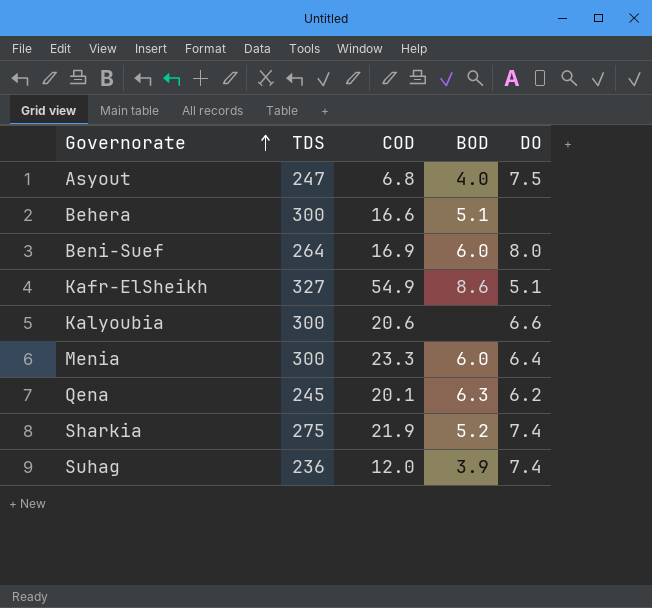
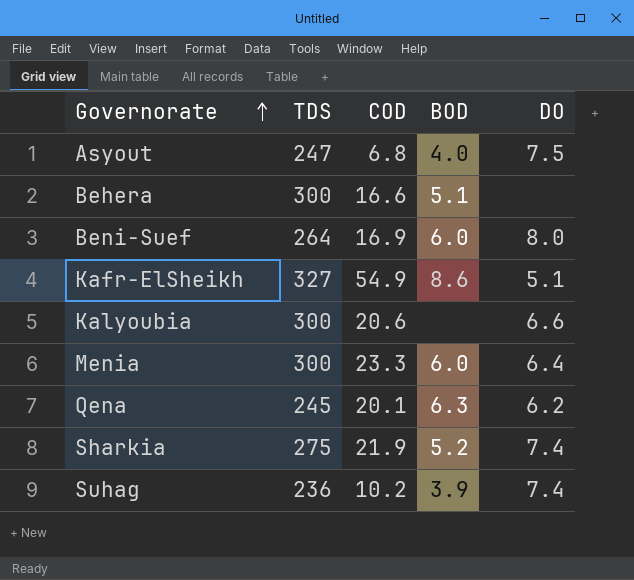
Suhag | COD: 12.0 -> 10.2

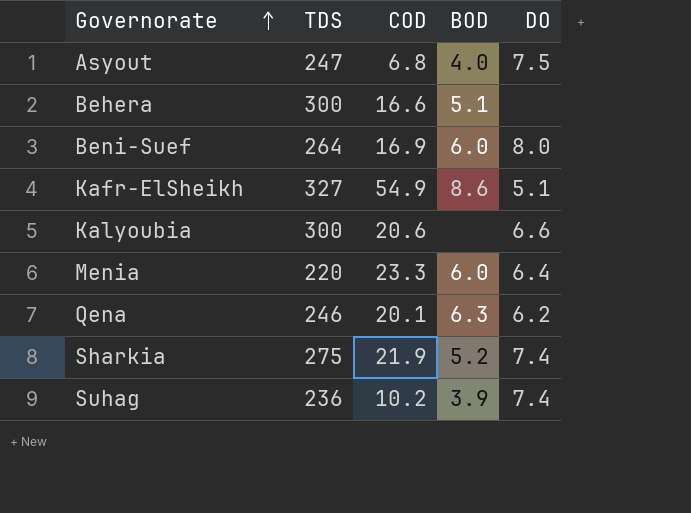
Menia | TDS: 300 -> 220
Qena | TDS: 245 -> 246

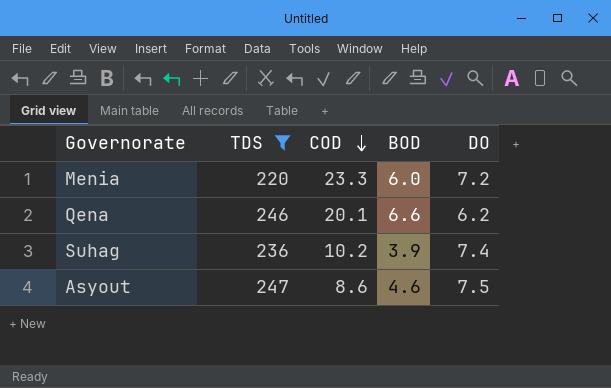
filter: none -> TDS <= 247
row order: Governorate ascending -> COD descending
Menia | DO: 6.4 -> 7.2
Qena | BOD: 6.3 -> 6.6
Asyout | COD: 6.8 -> 8.6
Asyout | BOD: 4.0 -> 4.6

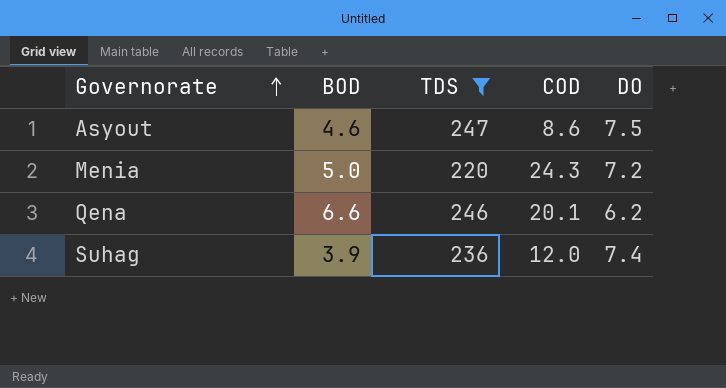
row order: COD descending -> Governorate ascending
column BOD | position: 4 -> 2
Menia | BOD: 6.0 -> 5.0
Menia | COD: 23.3 -> 24.3
Suhag | COD: 10.2 -> 12.0

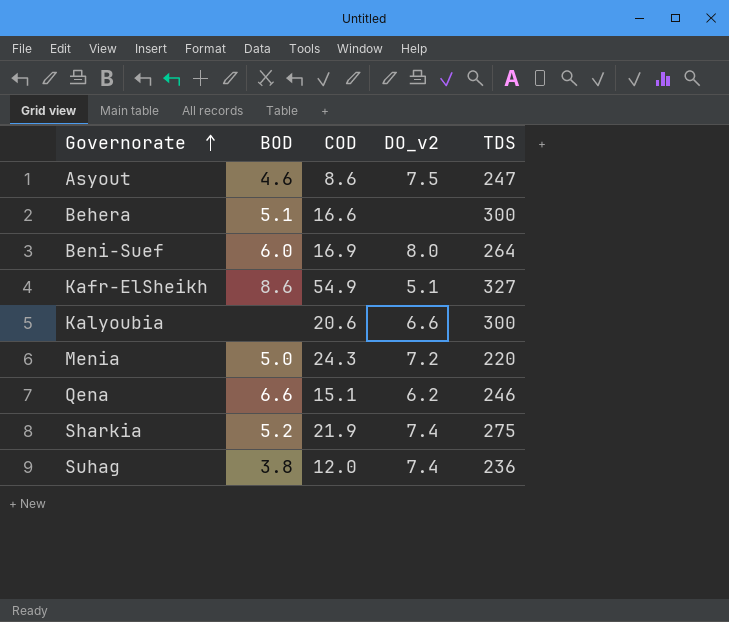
filter: TDS <= 247 -> none
column name: DO -> DO_v2
column TDS | position: 3 -> 5
Qena | COD: 20.1 -> 15.1
Suhag | BOD: 3.9 -> 3.8

